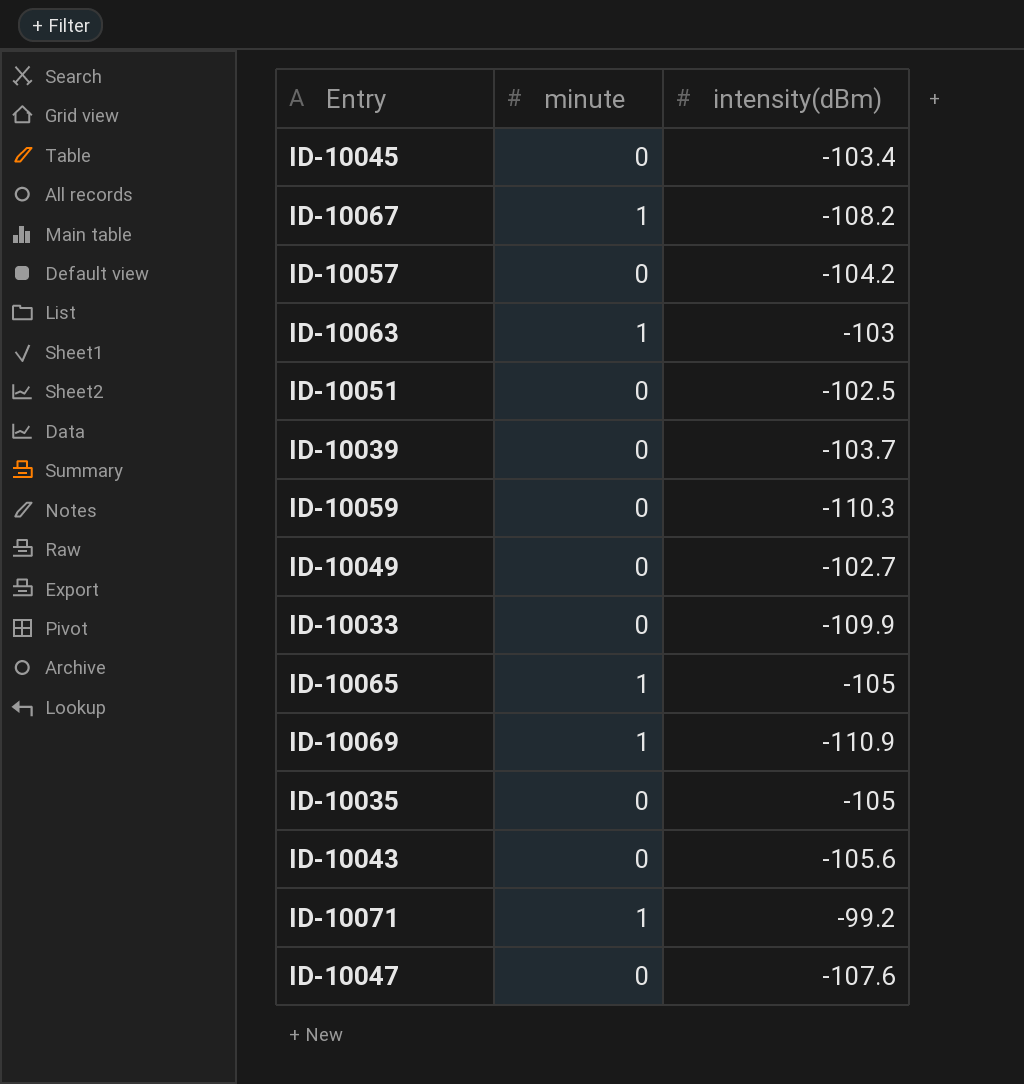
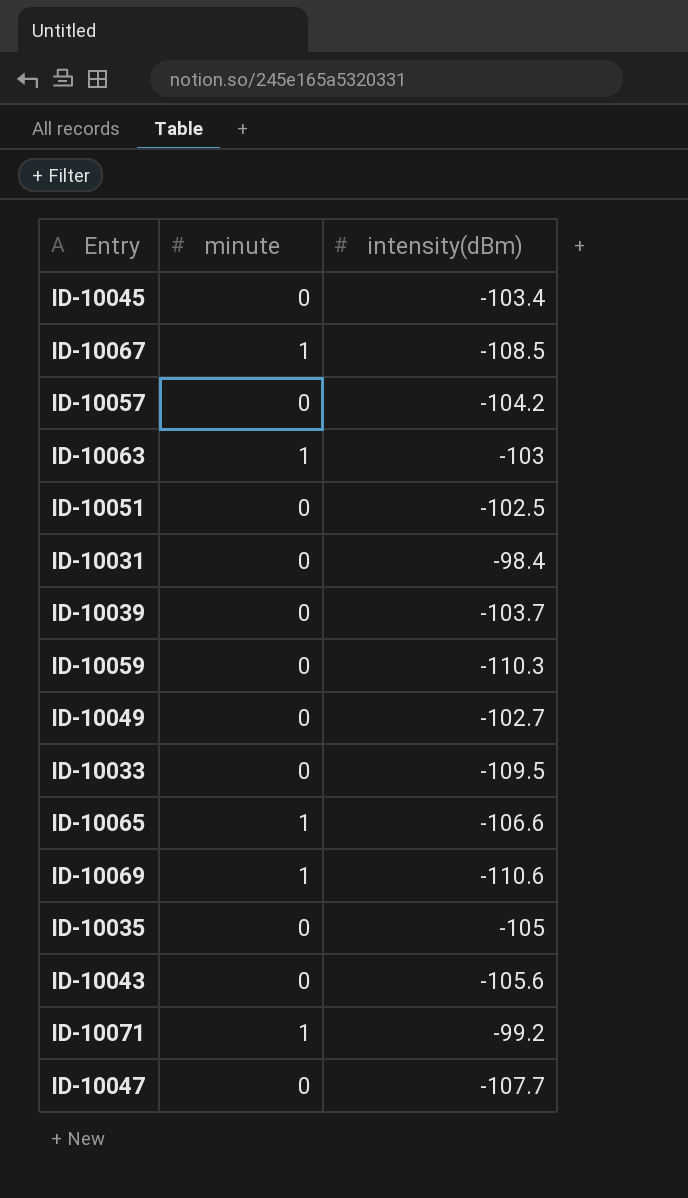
ID-10067 | intensity(dBm): -108.2 -> -108.5
row ID-10031: none -> 0 | -98.4
ID-10033 | intensity(dBm): -109.9 -> -109.5
ID-10065 | intensity(dBm): -105 -> -106.6
ID-10069 | intensity(dBm): -110.9 -> -110.6
ID-10047 | intensity(dBm): -107.6 -> -107.7

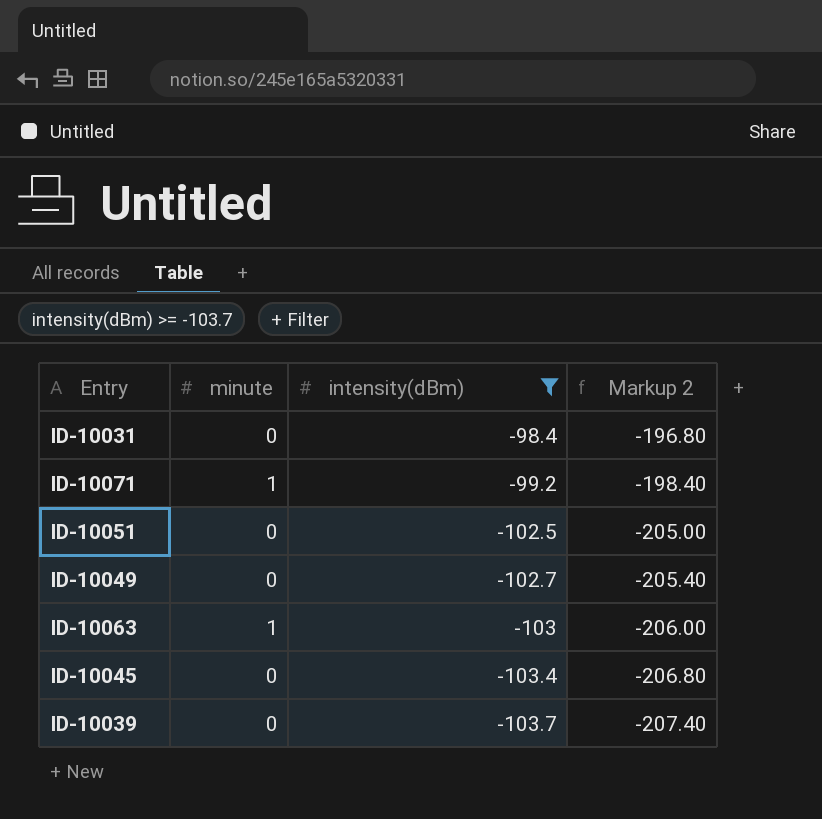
filter: none -> intensity(dBm) >= -103.7
row order: none -> intensity(dBm) descending
column Markup 2 | formula: none -> [intensity(dBm)] * 2

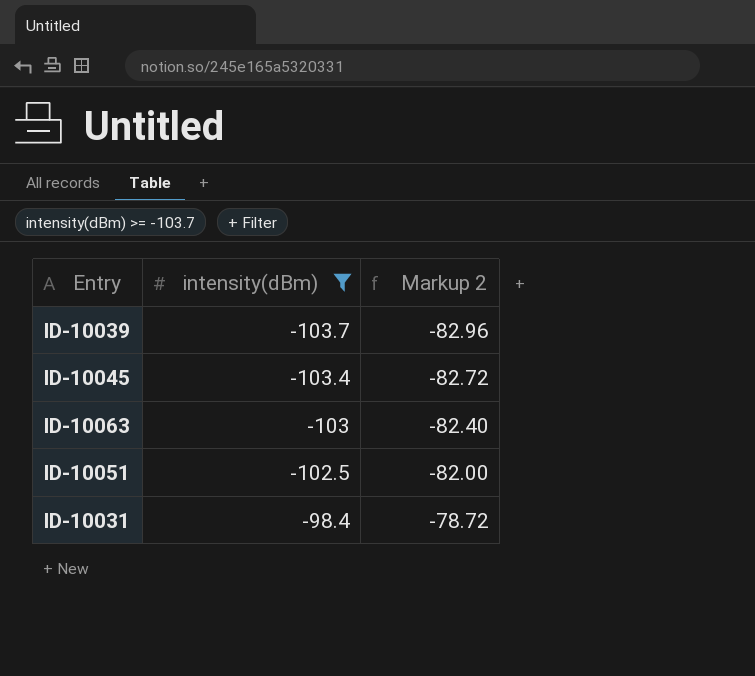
row order: intensity(dBm) descending -> intensity(dBm) ascending
column minute | position: 2 -> none
column Markup 2 | formula: [intensity(dBm)] * 2 -> [intensity(dBm)] * 0.8
row ID-10071: 1 | -99.2 | -198.40 -> none
row ID-10049: 0 | -102.7 | -205.40 -> none

